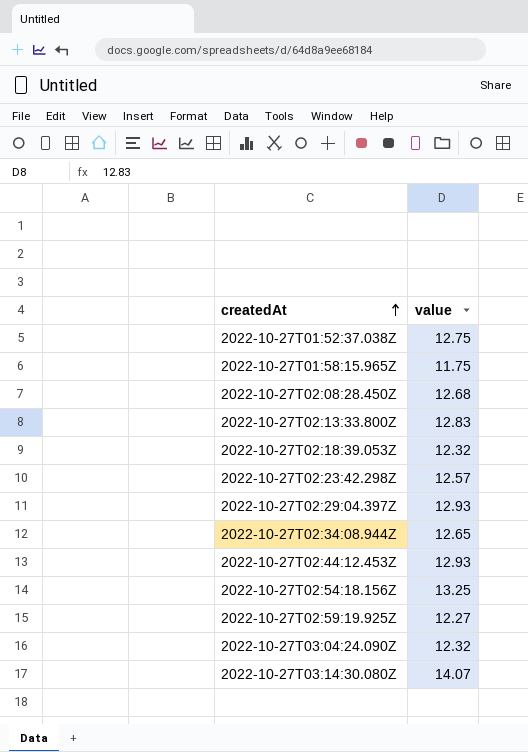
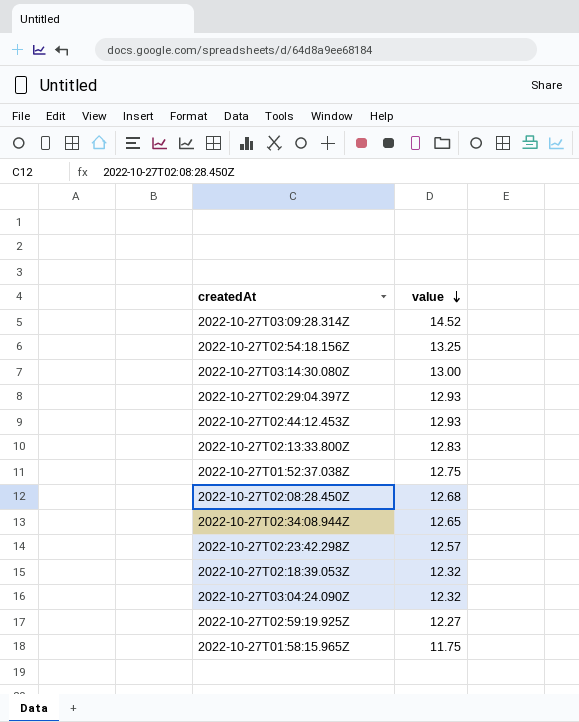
row order: createdAt ascending -> value descending
row 2022-10-27T03:09:28.314Z: none -> 14.52
2022-10-27T03:14:30.080Z | value: 14.07 -> 13.00

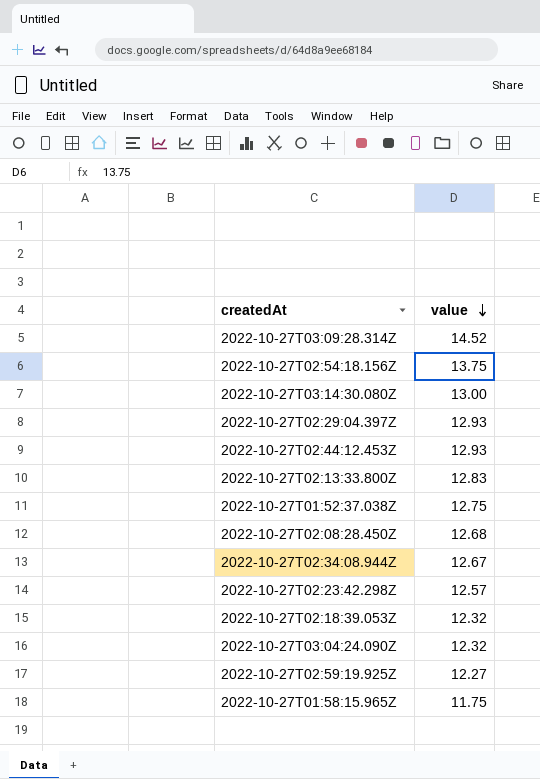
2022-10-27T02:54:18.156Z | value: 13.25 -> 13.75
2022-10-27T02:34:08.944Z | value: 12.65 -> 12.67

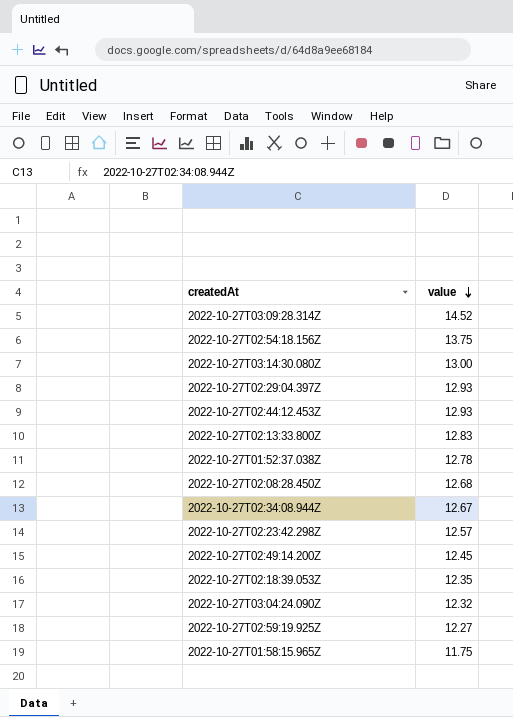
2022-10-27T01:52:37.038Z | value: 12.75 -> 12.78
row 2022-10-27T02:49:14.200Z: none -> 12.45
2022-10-27T02:18:39.053Z | value: 12.32 -> 12.35

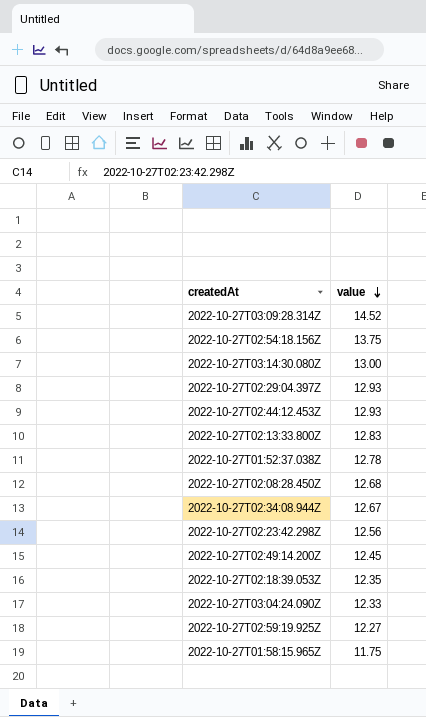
2022-10-27T02:23:42.298Z | value: 12.57 -> 12.56
2022-10-27T03:04:24.090Z | value: 12.32 -> 12.33

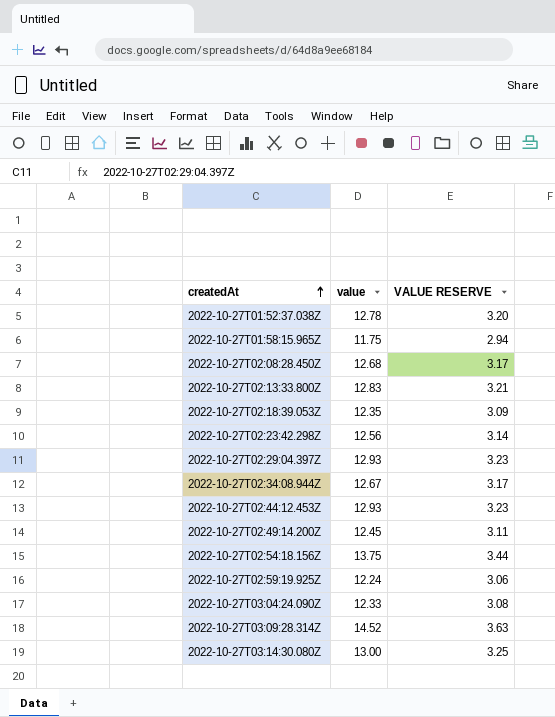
row order: value descending -> createdAt ascending
column VALUE RESERVE | formula: none -> [value] * 0.25
2022-10-27T02:59:19.925Z | value: 12.27 -> 12.24

